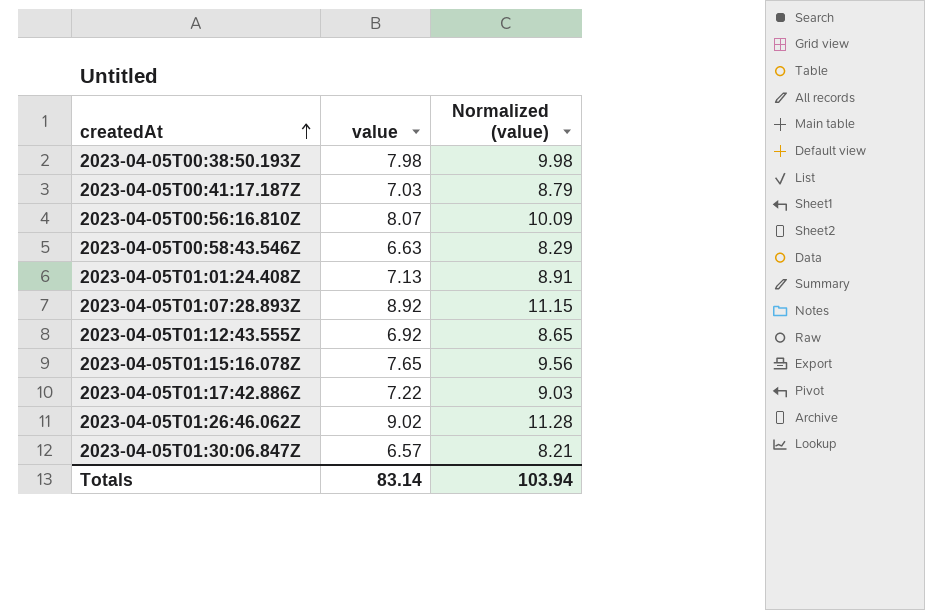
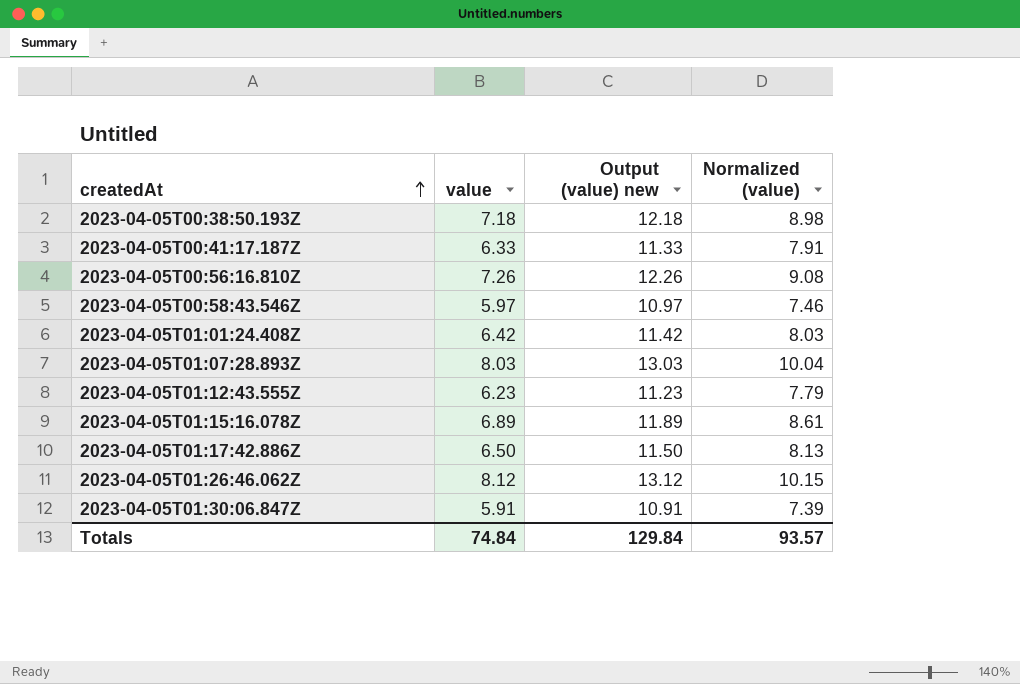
column Output (value) new | formula: none -> [value] + 5
2023-04-05T00:38:50.193Z | value: 7.98 -> 7.18
2023-04-05T00:38:50.193Z | Normalized (value): 9.98 -> 8.98
2023-04-05T00:41:17.187Z | value: 7.03 -> 6.33
2023-04-05T00:41:17.187Z | Normalized (value): 8.79 -> 7.91
2023-04-05T00:56:16.810Z | value: 8.07 -> 7.26
2023-04-05T00:56:16.810Z | Normalized (value): 10.09 -> 9.08
2023-04-05T00:58:43.546Z | value: 6.63 -> 5.97
2023-04-05T00:58:43.546Z | Normalized (value): 8.29 -> 7.46
2023-04-05T01:01:24.408Z | value: 7.13 -> 6.42
2023-04-05T01:01:24.408Z | Normalized (value): 8.91 -> 8.03
2023-04-05T01:07:28.893Z | value: 8.92 -> 8.03
2023-04-05T01:07:28.893Z | Normalized (value): 11.15 -> 10.04
2023-04-05T01:12:43.555Z | value: 6.92 -> 6.23
2023-04-05T01:12:43.555Z | Normalized (value): 8.65 -> 7.79
2023-04-05T01:15:16.078Z | value: 7.65 -> 6.89
2023-04-05T01:15:16.078Z | Normalized (value): 9.56 -> 8.61
2023-04-05T01:17:42.886Z | value: 7.22 -> 6.50
2023-04-05T01:17:42.886Z | Normalized (value): 9.03 -> 8.13
2023-04-05T01:26:46.062Z | value: 9.02 -> 8.12
2023-04-05T01:26:46.062Z | Normalized (value): 11.28 -> 10.15
2023-04-05T01:30:06.847Z | value: 6.57 -> 5.91
2023-04-05T01:30:06.847Z | Normalized (value): 8.21 -> 7.39
Totals | value: 83.14 -> 74.84
Totals | Normalized (value): 103.94 -> 93.57

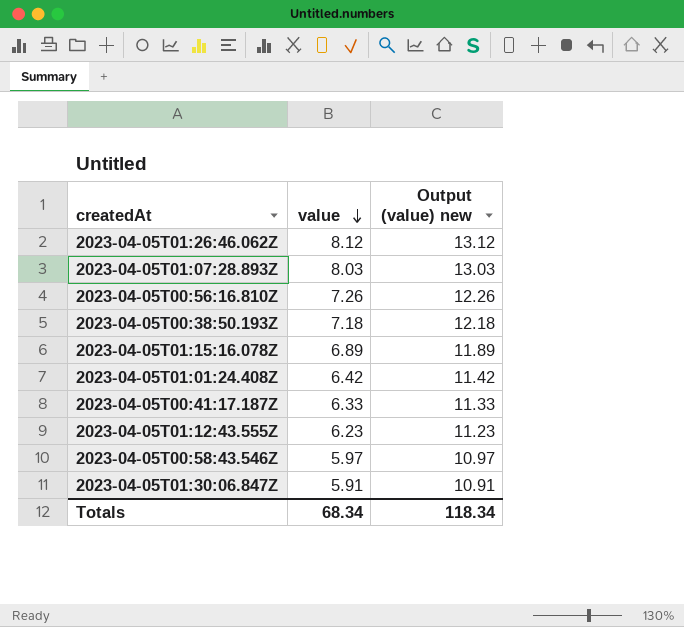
row order: createdAt ascending -> value descending
column Normalized (value) | formula: [value] * 1.25 -> none
row 2023-04-05T01:17:42.886Z: 6.50 | 11.50 | 8.13 -> none
Totals | value: 74.84 -> 68.34
Totals | Output (value) new: 129.84 -> 118.34

